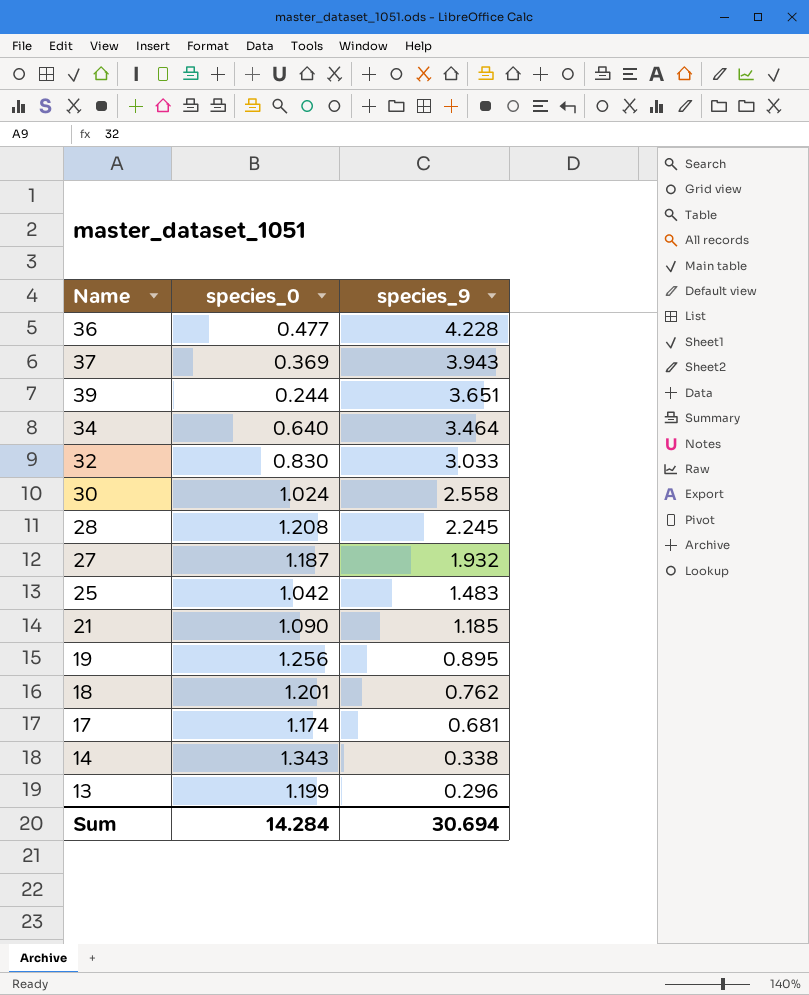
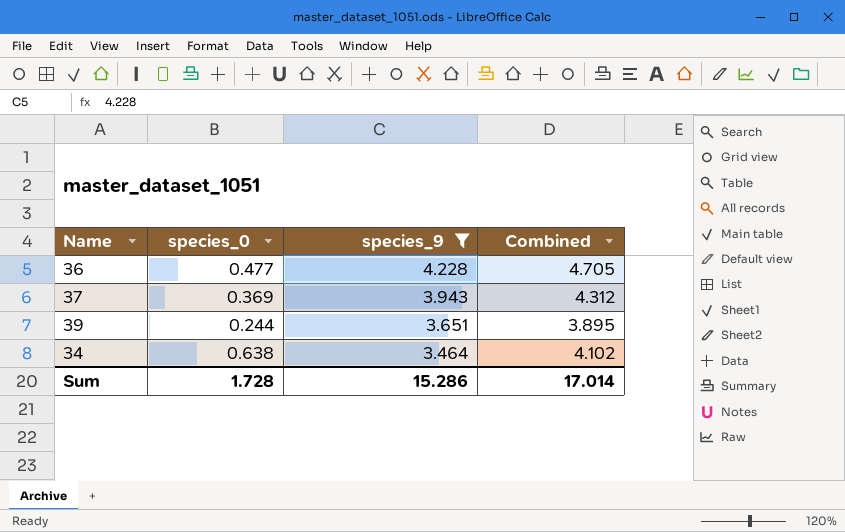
filter: none -> species_9 >= 3.464
column Combined | formula: none -> [species_0] + [species_9]
34 | species_0: 0.640 -> 0.638
Sum | species_0: 14.284 -> 1.728
Sum | species_9: 30.694 -> 15.286

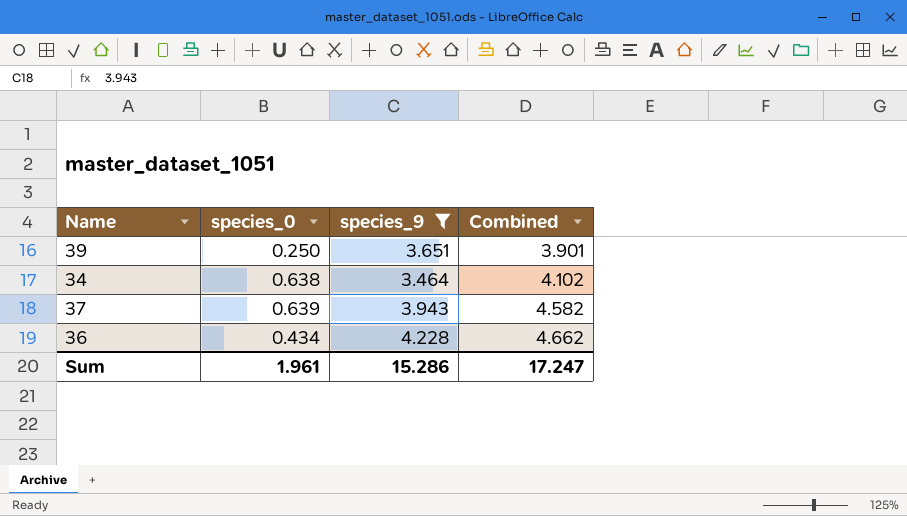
row order: species_9 descending -> Combined ascending
39 | species_0: 0.244 -> 0.250
39 | Combined: 3.895 -> 3.901
37 | species_0: 0.369 -> 0.639
37 | Combined: 4.312 -> 4.582
36 | species_0: 0.477 -> 0.434
36 | Combined: 4.705 -> 4.662
Sum | species_0: 1.728 -> 1.961
Sum | Combined: 17.014 -> 17.247

